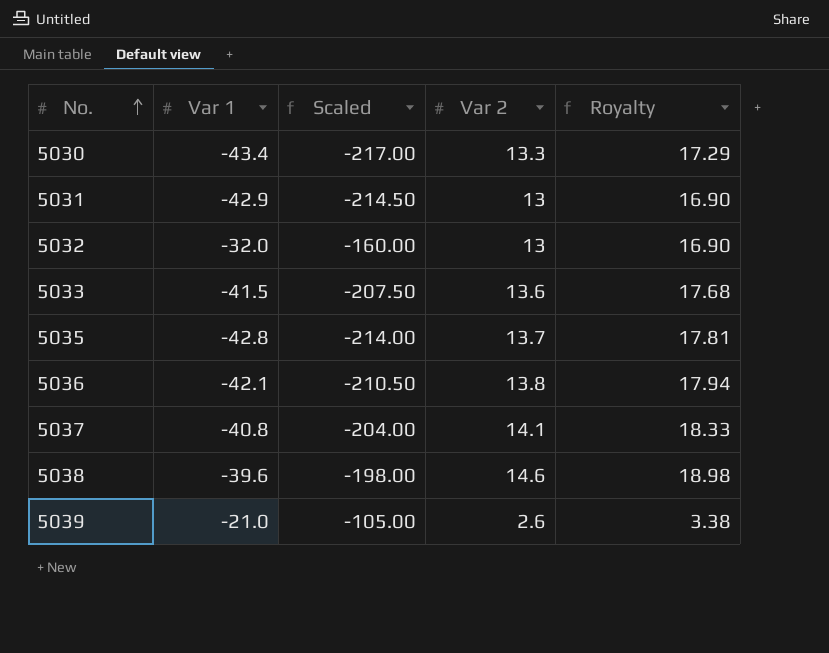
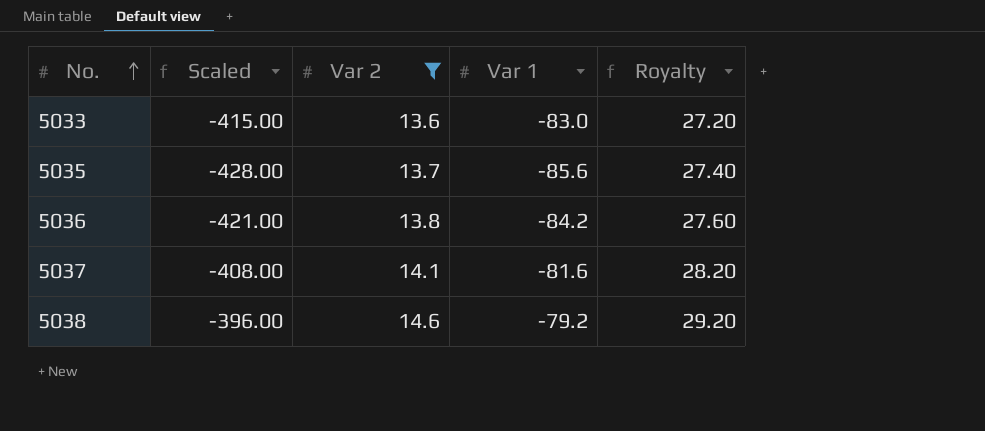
filter: none -> Var 2 >= 13.6
column Var 1 | position: 2 -> 4
column Royalty | formula: [Var 2] * 1.3 -> [Var 2] * 2
5033 | Scaled: -207.50 -> -415.00
5033 | Var 1: -41.5 -> -83.0
5035 | Scaled: -214.00 -> -428.00
5035 | Var 1: -42.8 -> -85.6
5036 | Scaled: -210.50 -> -421.00
5036 | Var 1: -42.1 -> -84.2
5037 | Scaled: -204.00 -> -408.00
5037 | Var 1: -40.8 -> -81.6
5038 | Scaled: -198.00 -> -396.00
5038 | Var 1: -39.6 -> -79.2

